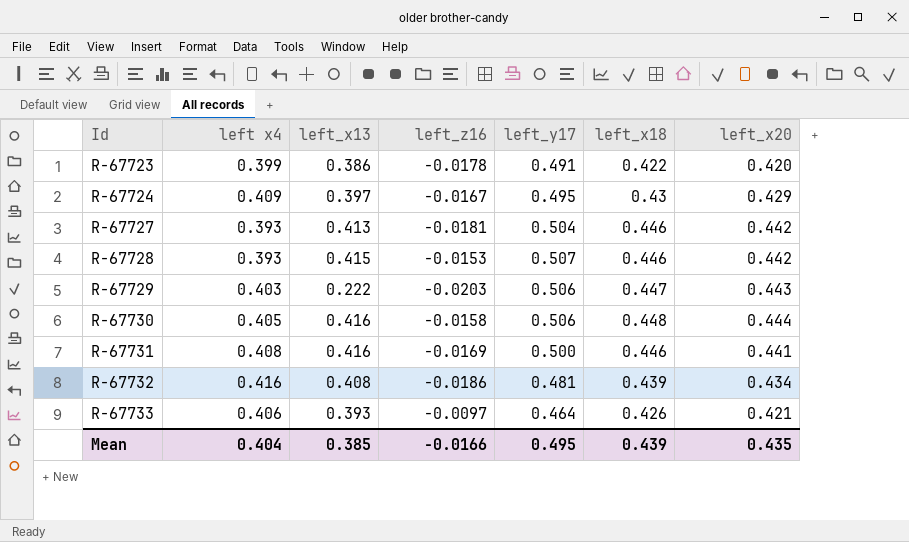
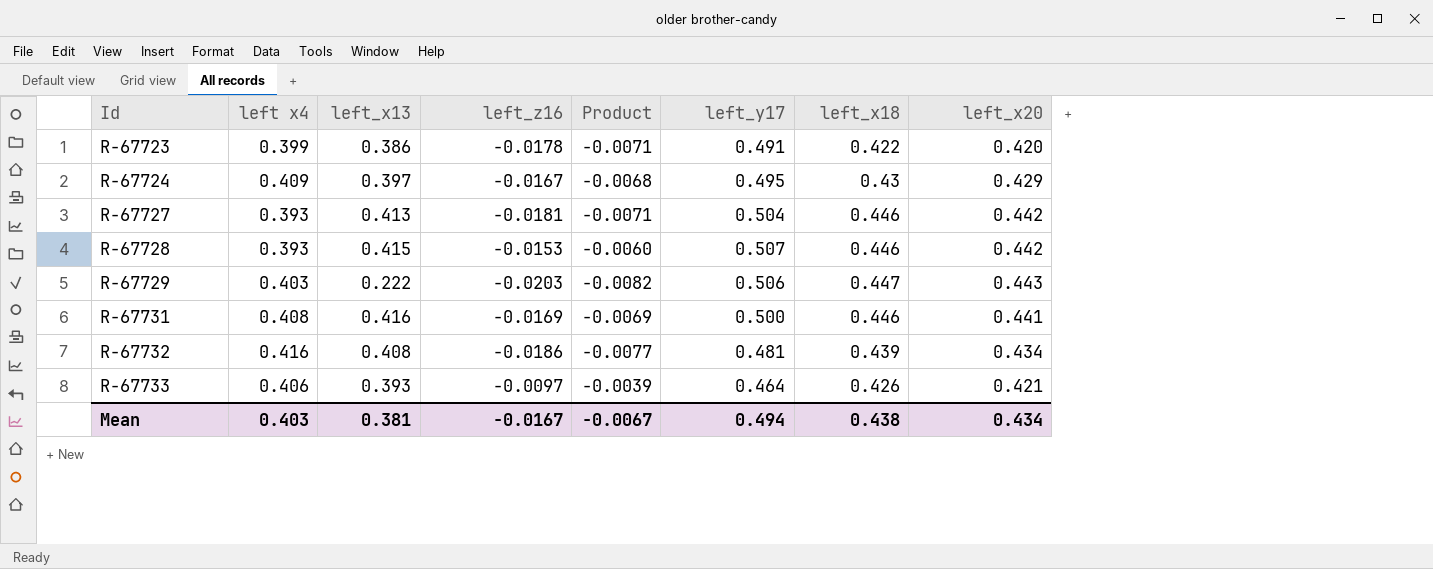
column Product | formula: none -> [left x4] * [left_z16]
row R-67730: 0.405 | 0.416 | -0.0158 | 0.506 | 0.448 | 0.444 -> none
Mean | left x4: 0.404 -> 0.403
Mean | left_x13: 0.385 -> 0.381
Mean | left_z16: -0.0166 -> -0.0167
Mean | left_y17: 0.495 -> 0.494
Mean | left_x18: 0.439 -> 0.438
Mean | left_x20: 0.435 -> 0.434

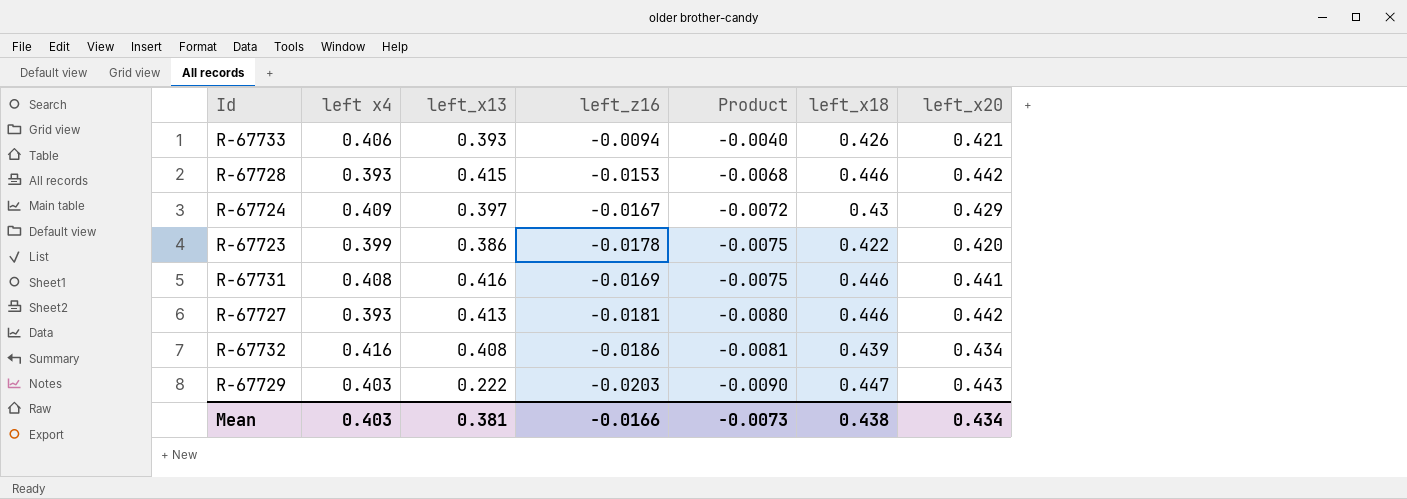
row order: Id ascending -> Product descending
column left_y17 | position: 6 -> none
column Product | formula: [left x4] * [left_z16] -> [left_z16] * [left_x20]
R-67733 | left_z16: -0.0097 -> -0.0094
Mean | left_z16: -0.0167 -> -0.0166
Mean | Product: -0.0067 -> -0.0073

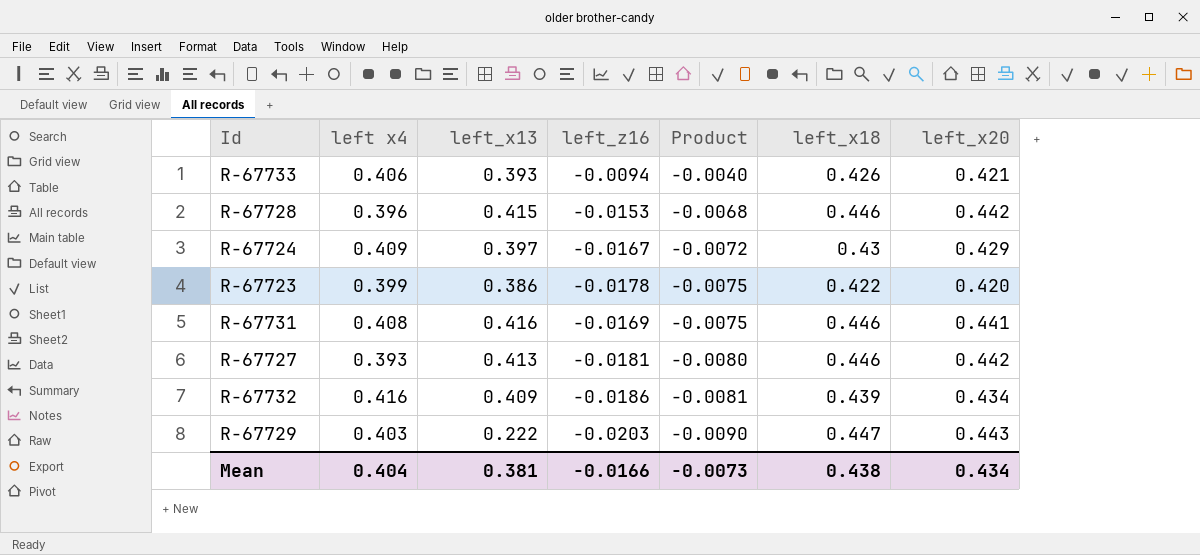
R-67728 | left x4: 0.393 -> 0.396
R-67732 | left_x13: 0.408 -> 0.409
Mean | left x4: 0.403 -> 0.404

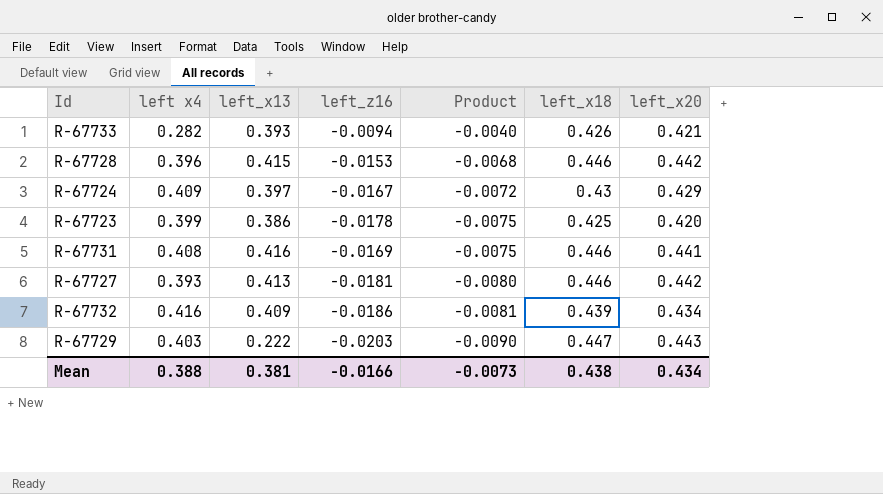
R-67733 | left x4: 0.406 -> 0.282
R-67723 | left_x18: 0.422 -> 0.425
Mean | left x4: 0.404 -> 0.388

